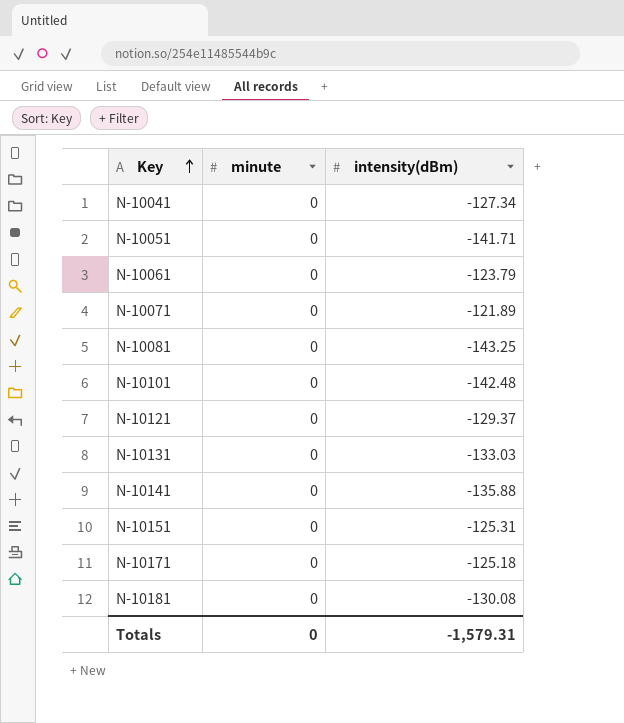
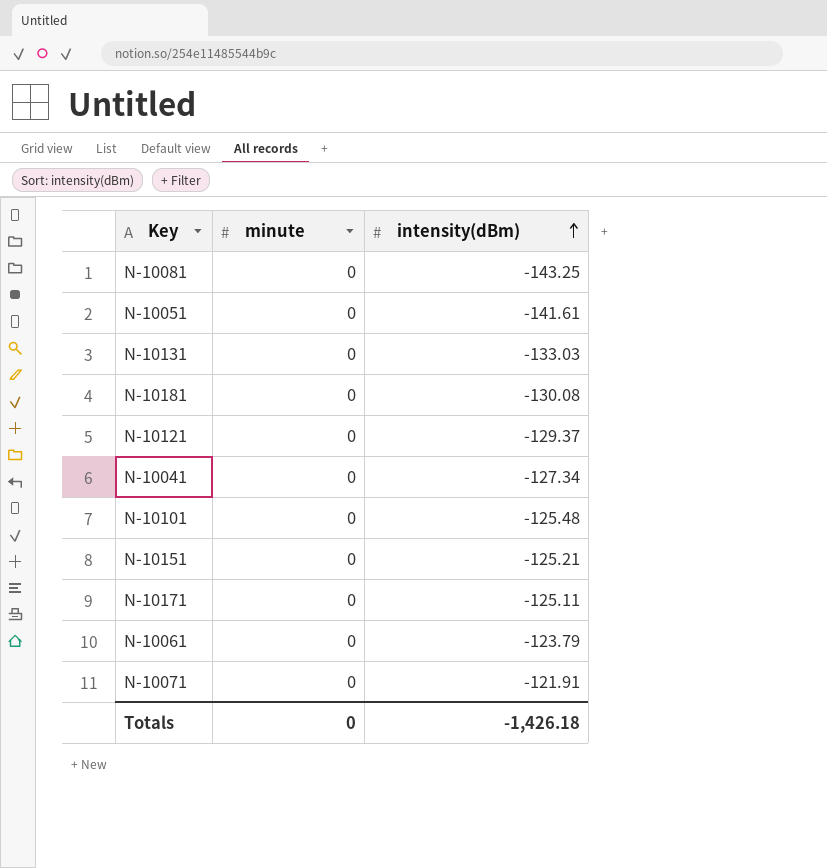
row order: Key ascending -> intensity(dBm) ascending
row N-10141: 0 | -135.88 -> none
N-10051 | intensity(dBm): -141.71 -> -141.61
N-10101 | intensity(dBm): -142.48 -> -125.48
N-10151 | intensity(dBm): -125.31 -> -125.21
N-10171 | intensity(dBm): -125.18 -> -125.11
N-10071 | intensity(dBm): -121.89 -> -121.91
Totals | intensity(dBm): -1,579.31 -> -1,426.18

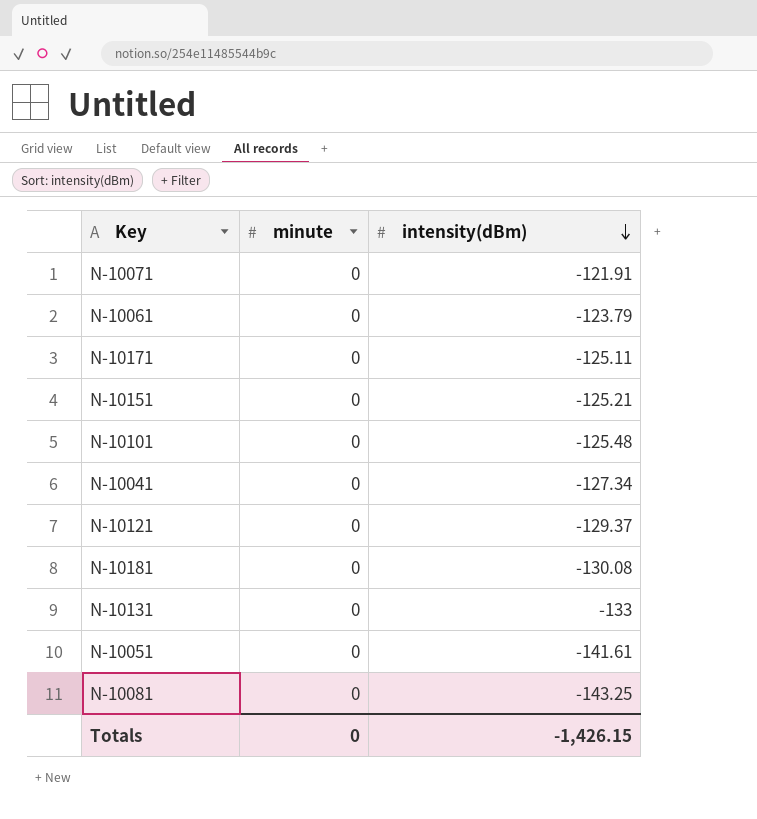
row order: intensity(dBm) ascending -> intensity(dBm) descending
N-10131 | intensity(dBm): -133.03 -> -133
Totals | intensity(dBm): -1,426.18 -> -1,426.15

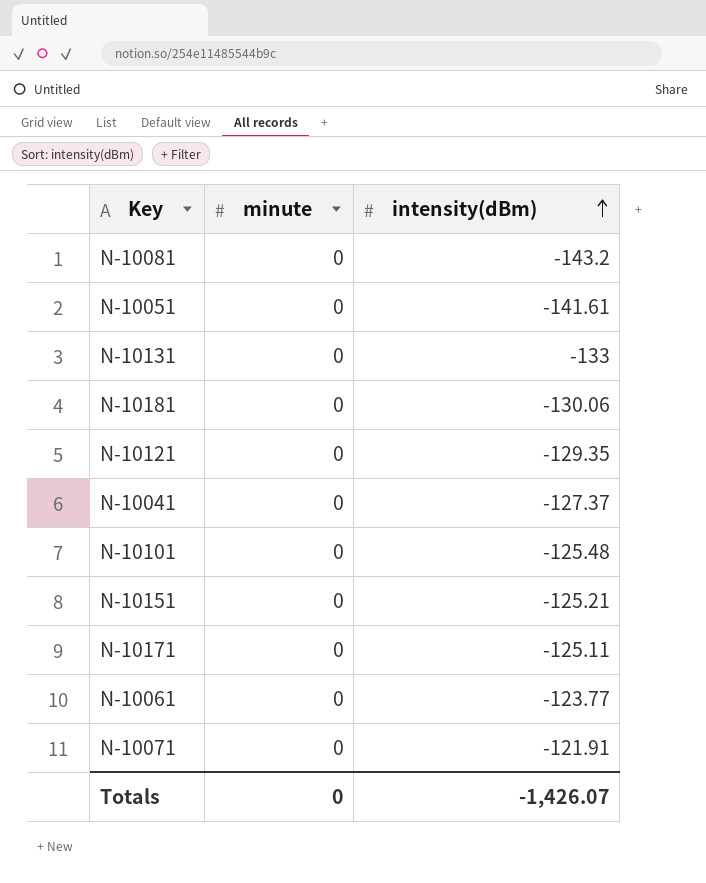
row order: intensity(dBm) descending -> intensity(dBm) ascending
N-10081 | intensity(dBm): -143.25 -> -143.2
N-10181 | intensity(dBm): -130.08 -> -130.06
N-10121 | intensity(dBm): -129.37 -> -129.35
N-10041 | intensity(dBm): -127.34 -> -127.37
N-10061 | intensity(dBm): -123.79 -> -123.77
Totals | intensity(dBm): -1,426.15 -> -1,426.07

